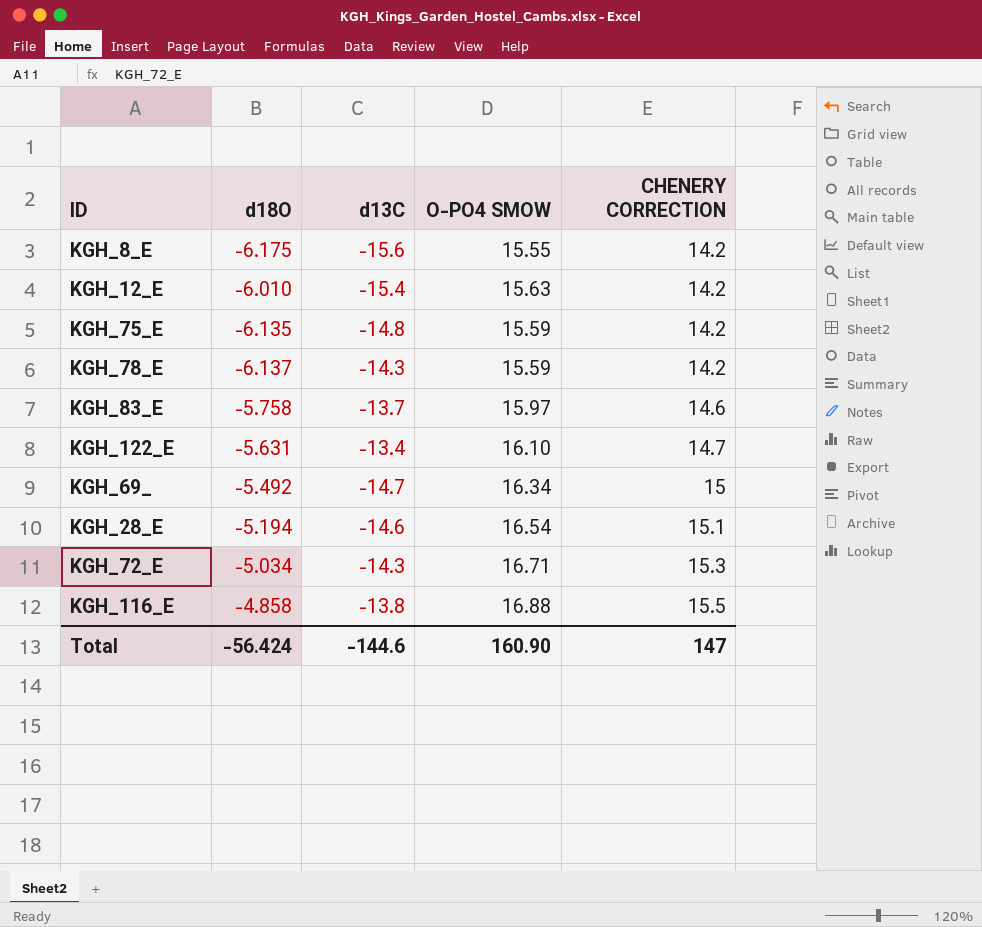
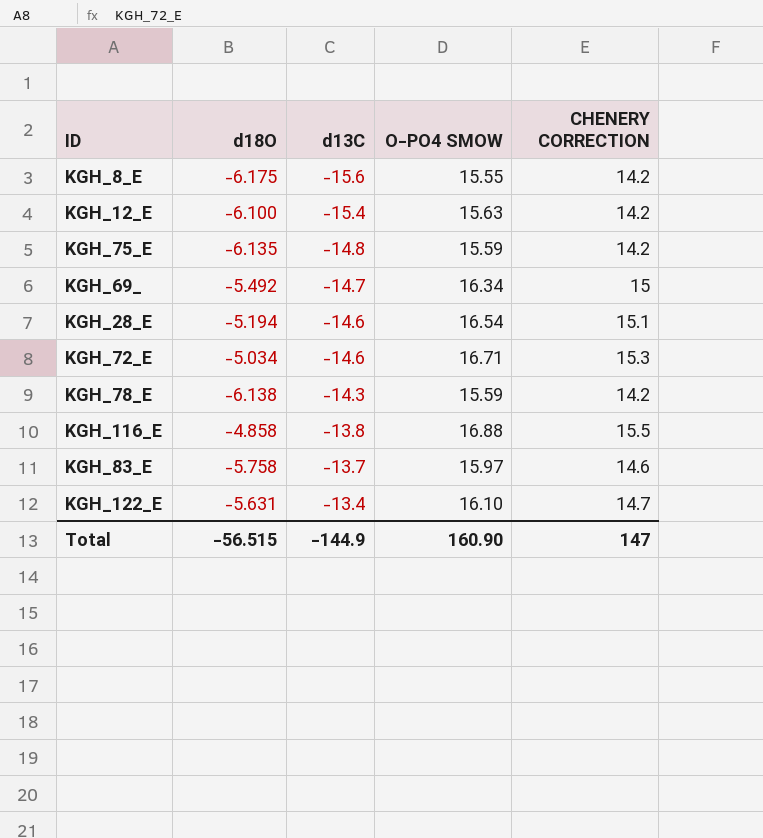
row order: CHENERY CORRECTION ascending -> d13C ascending
KGH_12_E | d18O: -6.010 -> -6.100
KGH_72_E | d13C: -14.3 -> -14.6
KGH_78_E | d18O: -6.137 -> -6.138
Total | d18O: -56.424 -> -56.515
Total | d13C: -144.6 -> -144.9

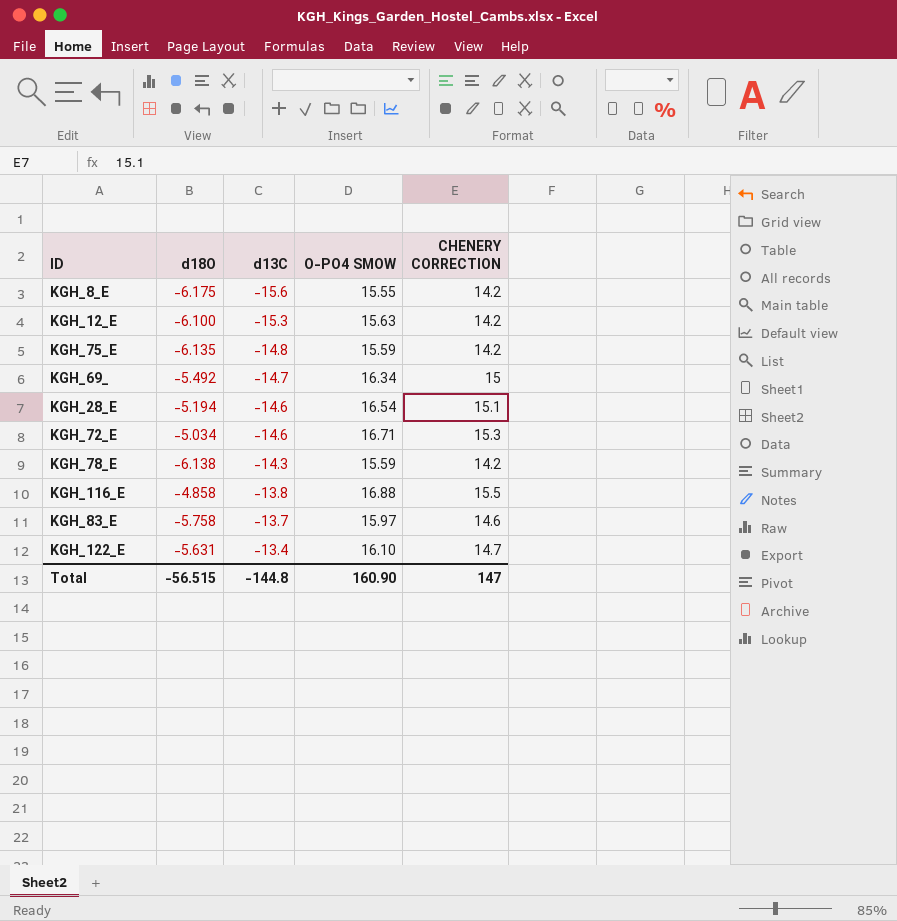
KGH_12_E | d13C: -15.4 -> -15.3
Total | d13C: -144.9 -> -144.8

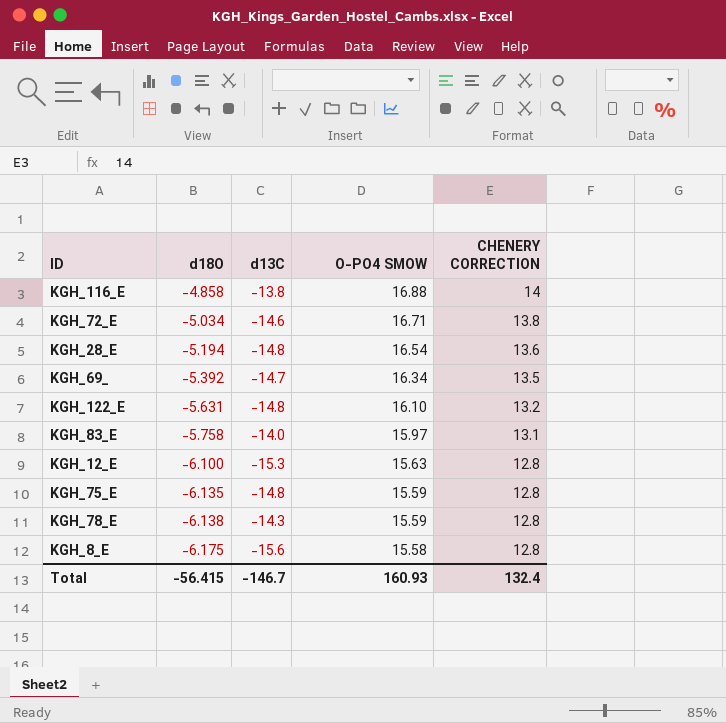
row order: d13C ascending -> d18O descending
KGH_116_E | CHENERY CORRECTION: 15.5 -> 14
KGH_72_E | CHENERY CORRECTION: 15.3 -> 13.8
KGH_28_E | d13C: -14.6 -> -14.8
KGH_28_E | CHENERY CORRECTION: 15.1 -> 13.6
KGH_69_ | d18O: -5.492 -> -5.392
KGH_69_ | CHENERY CORRECTION: 15 -> 13.5
KGH_122_E | d13C: -13.4 -> -14.8
KGH_122_E | CHENERY CORRECTION: 14.7 -> 13.2
KGH_83_E | d13C: -13.7 -> -14.0
KGH_83_E | CHENERY CORRECTION: 14.6 -> 13.1
KGH_12_E | CHENERY CORRECTION: 14.2 -> 12.8
KGH_75_E | CHENERY CORRECTION: 14.2 -> 12.8
KGH_78_E | CHENERY CORRECTION: 14.2 -> 12.8
KGH_8_E | O-PO4 SMOW: 15.55 -> 15.58
KGH_8_E | CHENERY CORRECTION: 14.2 -> 12.8
Total | d18O: -56.515 -> -56.415
Total | d13C: -144.8 -> -146.7
Total | O-PO4 SMOW: 160.90 -> 160.93
Total | CHENERY CORRECTION: 147 -> 132.4

